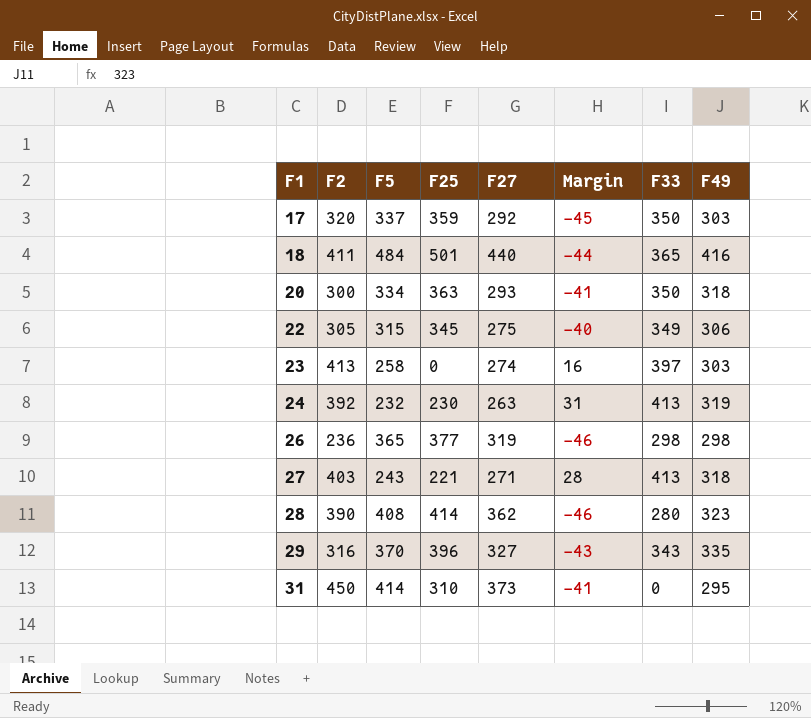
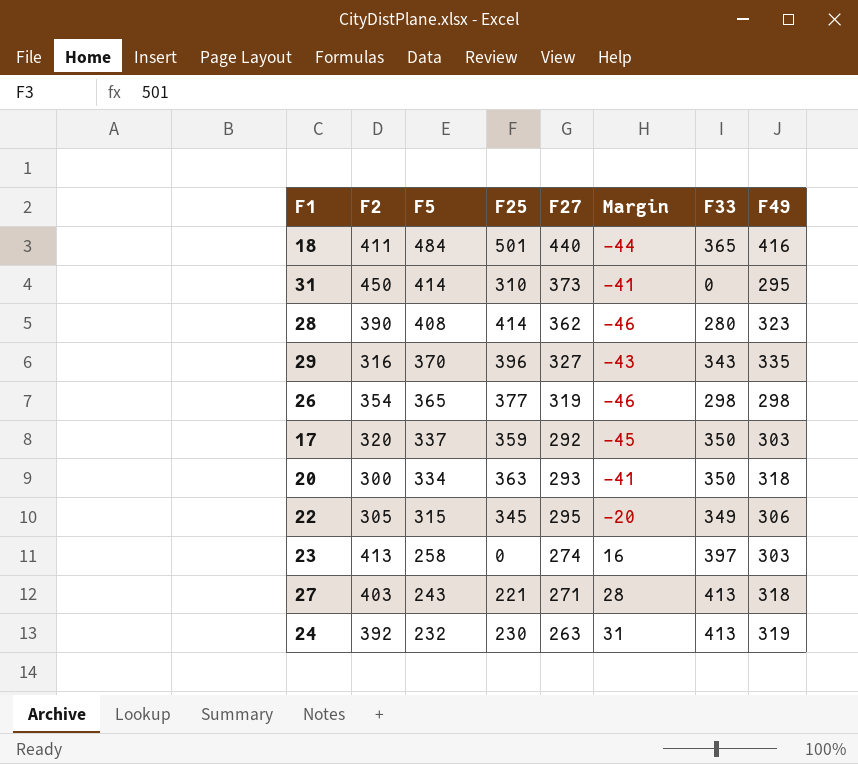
row order: F1 ascending -> F5 descending
26 | F2: 236 -> 354
22 | F27: 275 -> 295
22 | Margin: -40 -> -20

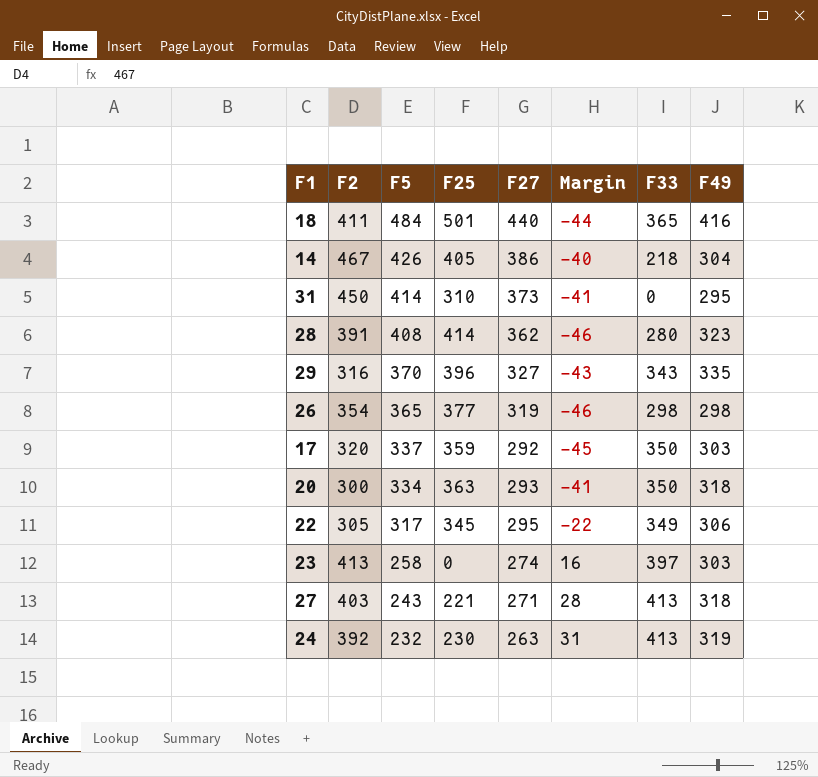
row 14: none -> 467 | 426 | 405 | 386 | -40 | 218 | 304
28 | F2: 390 -> 391
22 | F5: 315 -> 317
22 | Margin: -20 -> -22

